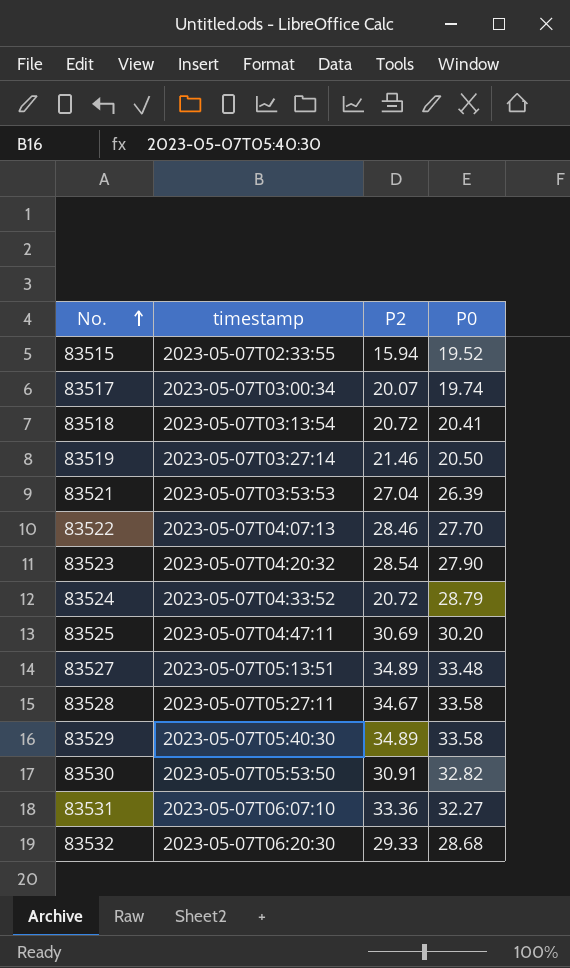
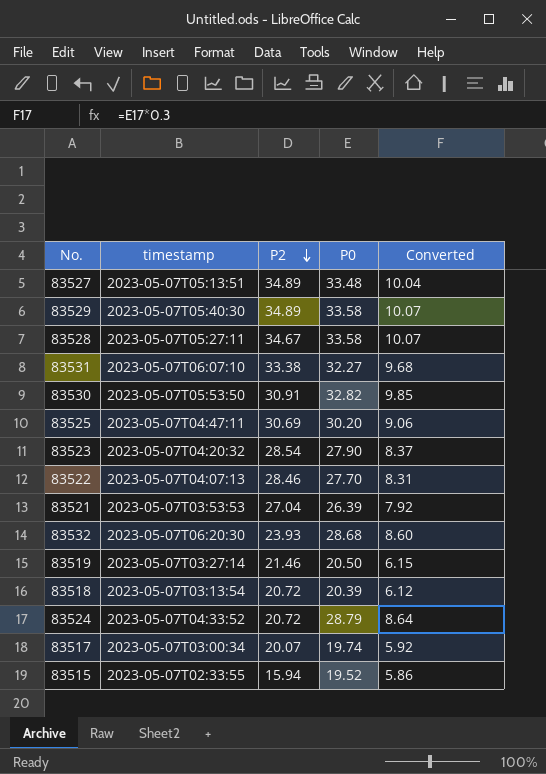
row order: No. ascending -> P2 descending
column Converted | formula: none -> [P0] * 0.3
83531 | P2: 33.36 -> 33.38
83532 | P2: 29.33 -> 23.93
83518 | P0: 20.41 -> 20.39

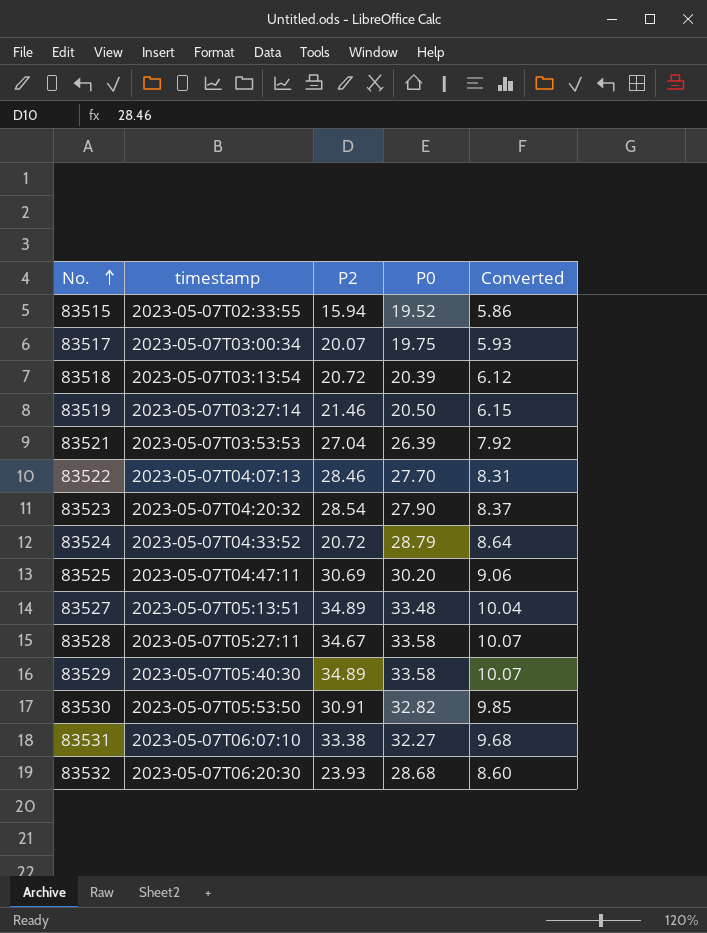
row order: P2 descending -> No. ascending
83517 | P0: 19.74 -> 19.75
83517 | Converted: 5.92 -> 5.93

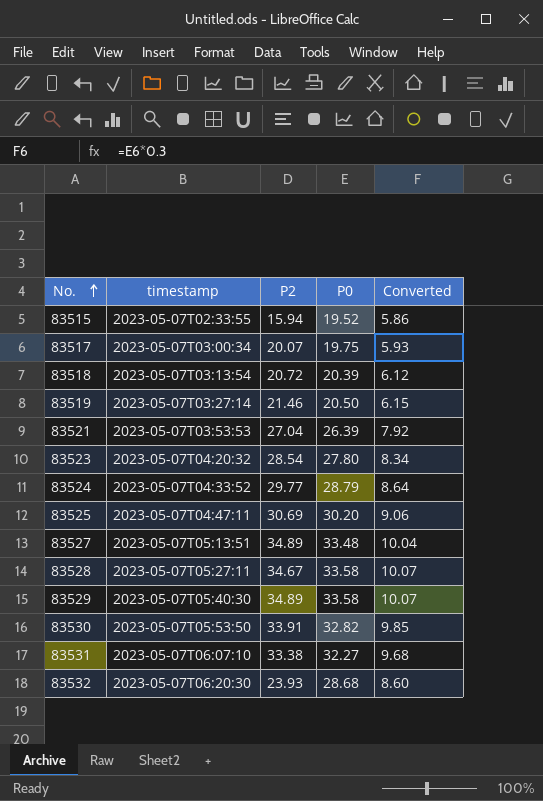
row 83522: 2023-05-07T04:07:13 | 28.46 | 27.70 | 8.31 -> none
83523 | P0: 27.90 -> 27.80
83523 | Converted: 8.37 -> 8.34
83524 | P2: 20.72 -> 29.77
83530 | P2: 30.91 -> 33.91

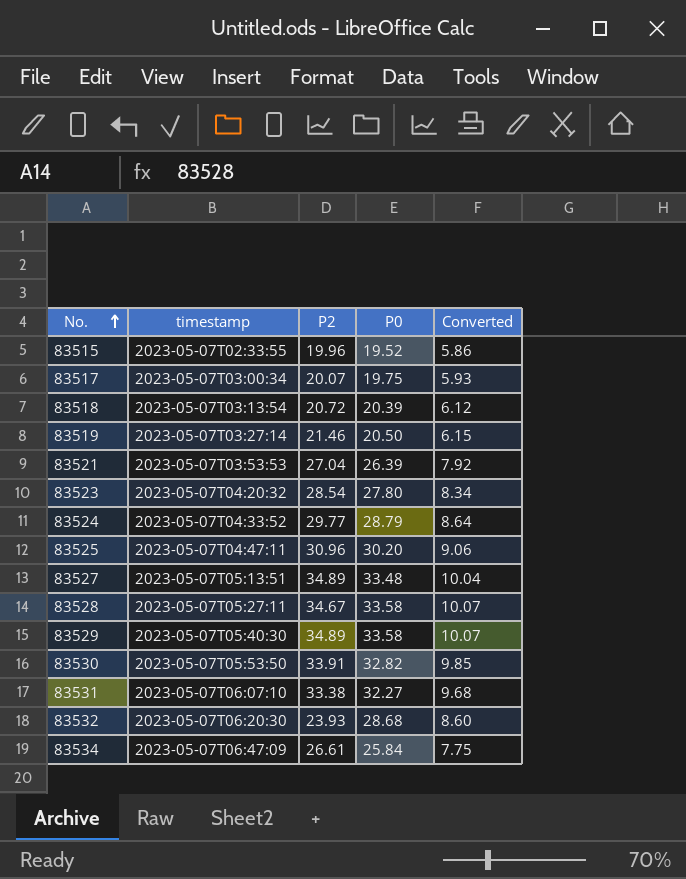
83515 | P2: 15.94 -> 19.96
83525 | P2: 30.69 -> 30.96
row 83534: none -> 2023-05-07T06:47:09 | 26.61 | 25.84 | 7.75

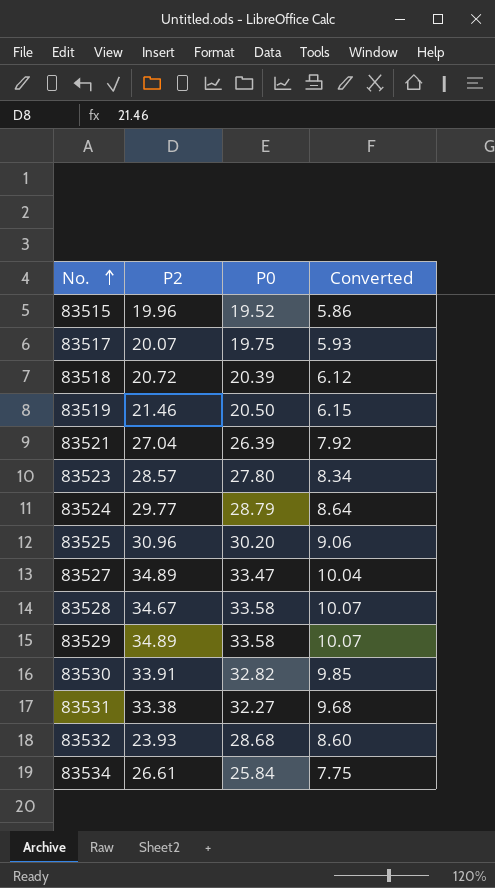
column timestamp | position: 2 -> none
83523 | P2: 28.54 -> 28.57
83527 | P0: 33.48 -> 33.47

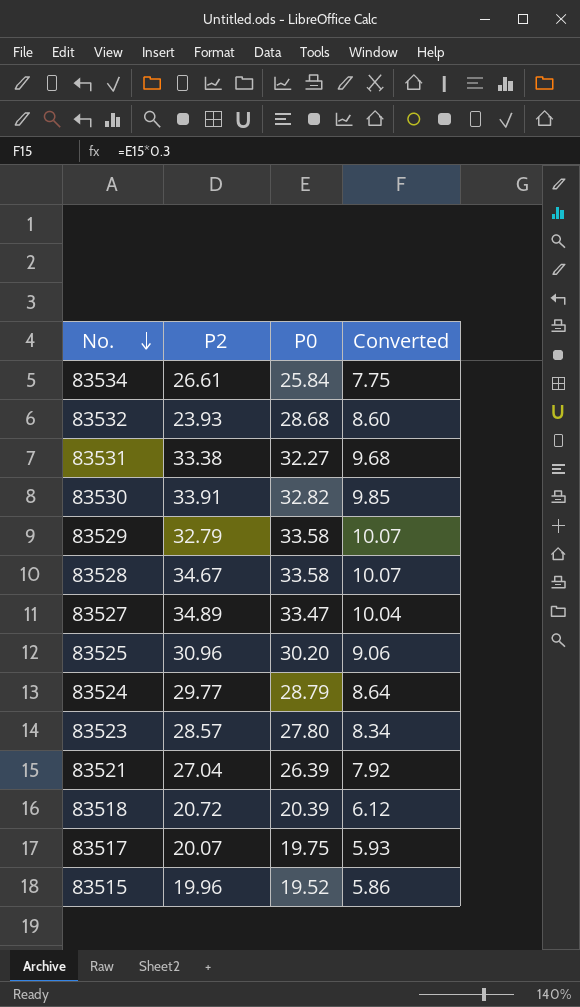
row order: No. ascending -> No. descending
row 83519: 21.46 | 20.50 | 6.15 -> none
83529 | P2: 34.89 -> 32.79

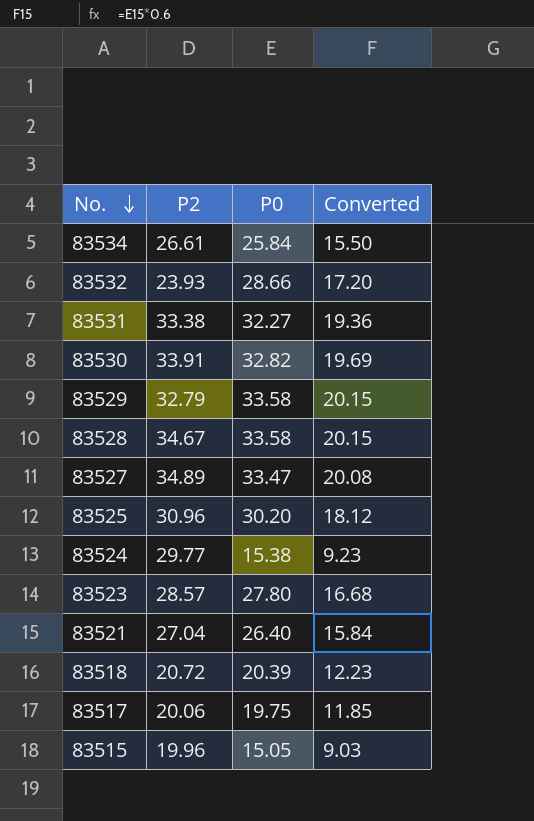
column Converted | formula: [P0] * 0.3 -> [P0] * 0.6
83532 | P0: 28.68 -> 28.66
83524 | P0: 28.79 -> 15.38
83521 | P0: 26.39 -> 26.40
83517 | P2: 20.07 -> 20.06
83515 | P0: 19.52 -> 15.05

